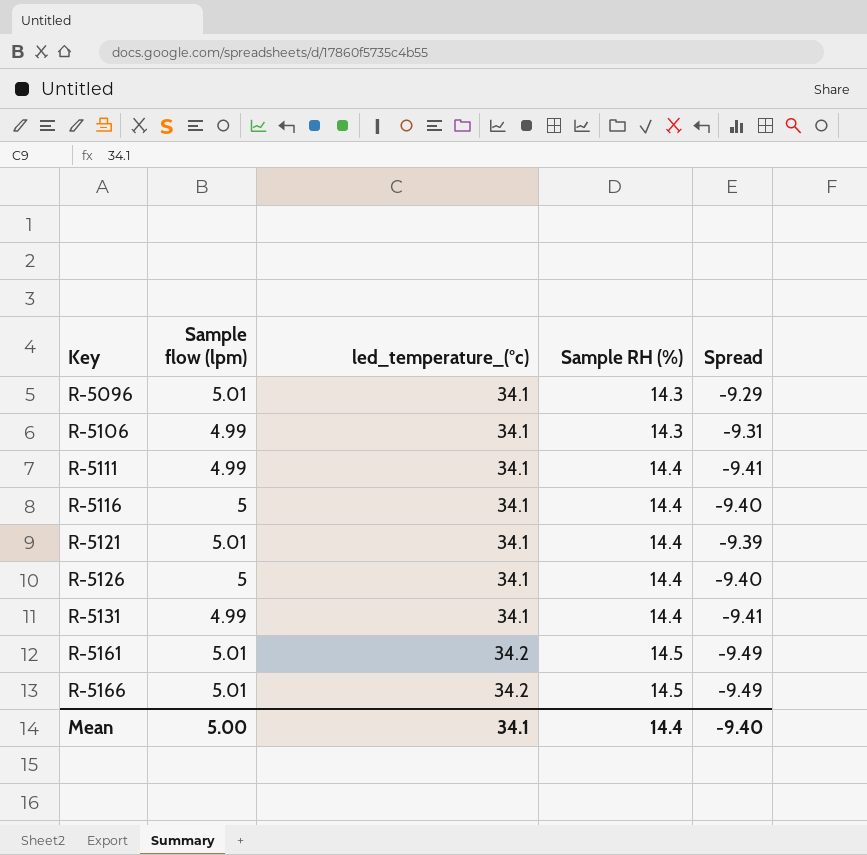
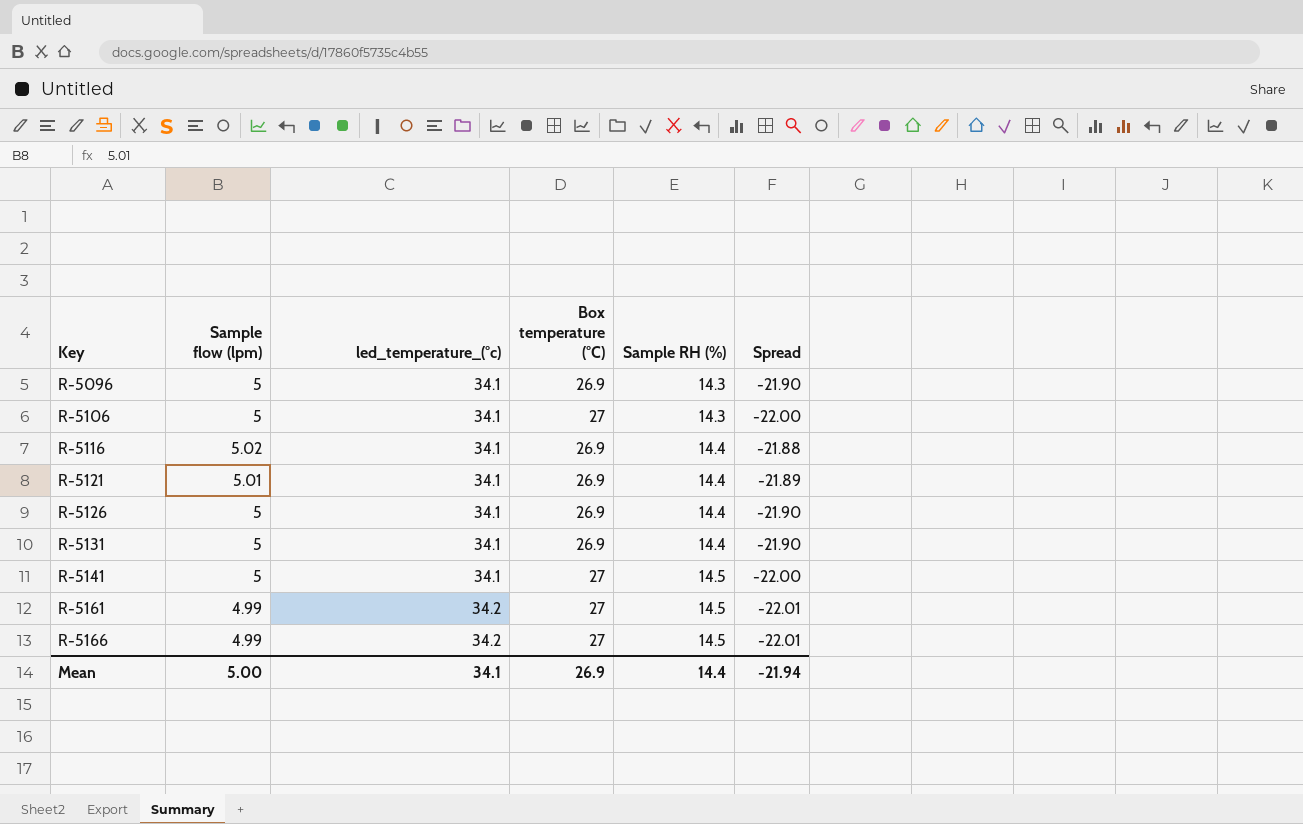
column Box temperature (°C) | position: none -> 4
column Spread | formula: [Sample flow (lpm)] - [Sample RH (%)] -> [Sample flow (lpm)] - [Box temperature (°C)]
row R-5111: 4.99 | 34.1 | 14.4 | -9.41 -> none
R-5096 | Sample flow (lpm): 5.01 -> 5
R-5106 | Sample flow (lpm): 4.99 -> 5
R-5116 | Sample flow (lpm): 5 -> 5.02
R-5131 | Sample flow (lpm): 4.99 -> 5
row R-5141: none -> 5 | 34.1 | 27 | 14.5 | -22.00
R-5161 | Sample flow (lpm): 5.01 -> 4.99
R-5166 | Sample flow (lpm): 5.01 -> 4.99
Mean | Spread: -9.40 -> -21.94

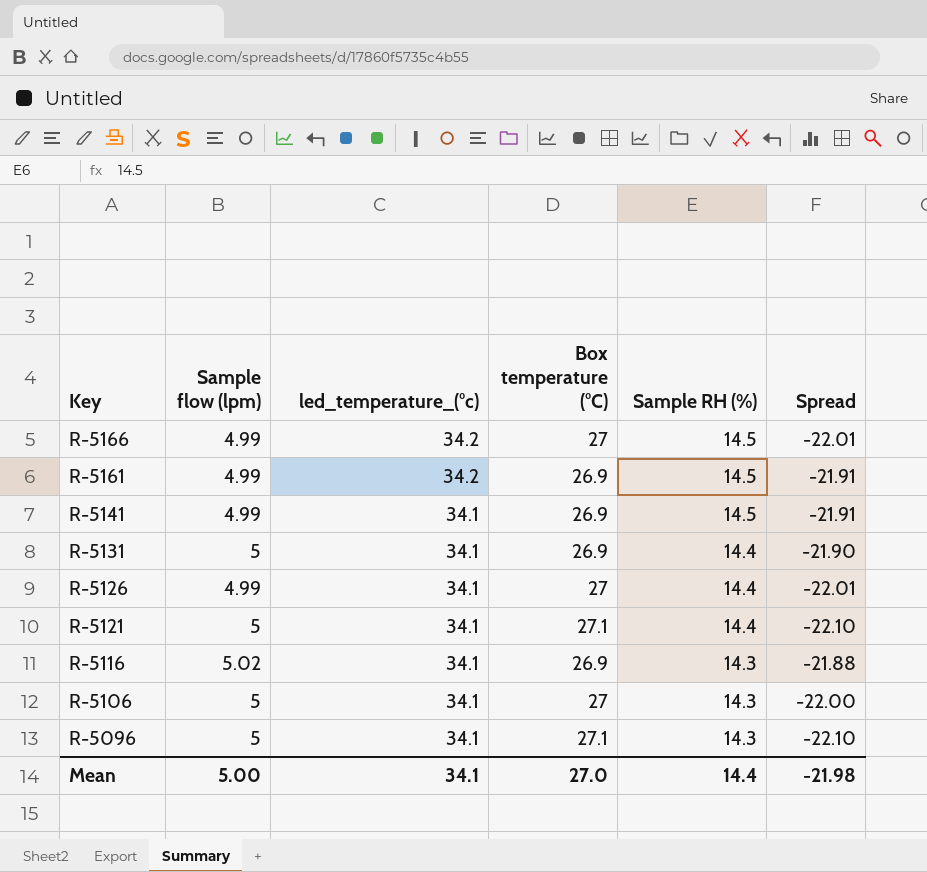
row order: Key ascending -> Key descending
R-5161 | Box temperature (°C): 27 -> 26.9
R-5161 | Spread: -22.01 -> -21.91
R-5141 | Sample flow (lpm): 5 -> 4.99
R-5141 | Box temperature (°C): 27 -> 26.9
R-5141 | Spread: -22.00 -> -21.91
R-5126 | Sample flow (lpm): 5 -> 4.99
R-5126 | Box temperature (°C): 26.9 -> 27
R-5126 | Spread: -21.90 -> -22.01
R-5121 | Sample flow (lpm): 5.01 -> 5
R-5121 | Box temperature (°C): 26.9 -> 27.1
R-5121 | Spread: -21.89 -> -22.10
R-5116 | Sample RH (%): 14.4 -> 14.3
R-5096 | Box temperature (°C): 26.9 -> 27.1
R-5096 | Spread: -21.90 -> -22.10
Mean | Box temperature (°C): 26.9 -> 27.0
Mean | Spread: -21.94 -> -21.98

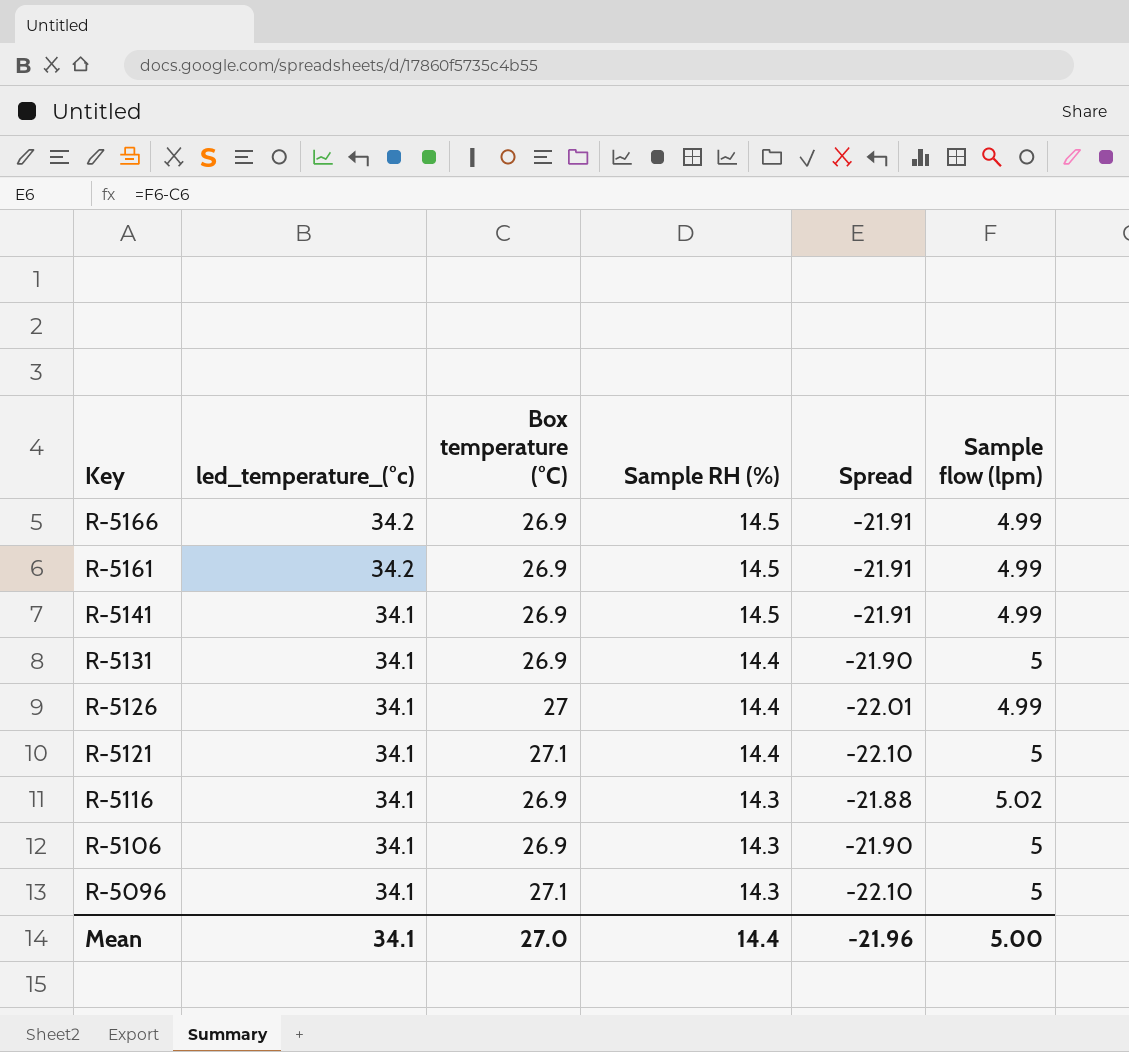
column Sample flow (lpm) | position: 2 -> 6
R-5166 | Box temperature (°C): 27 -> 26.9
R-5166 | Spread: -22.01 -> -21.91
R-5106 | Box temperature (°C): 27 -> 26.9
R-5106 | Spread: -22.00 -> -21.90
Mean | Spread: -21.98 -> -21.96

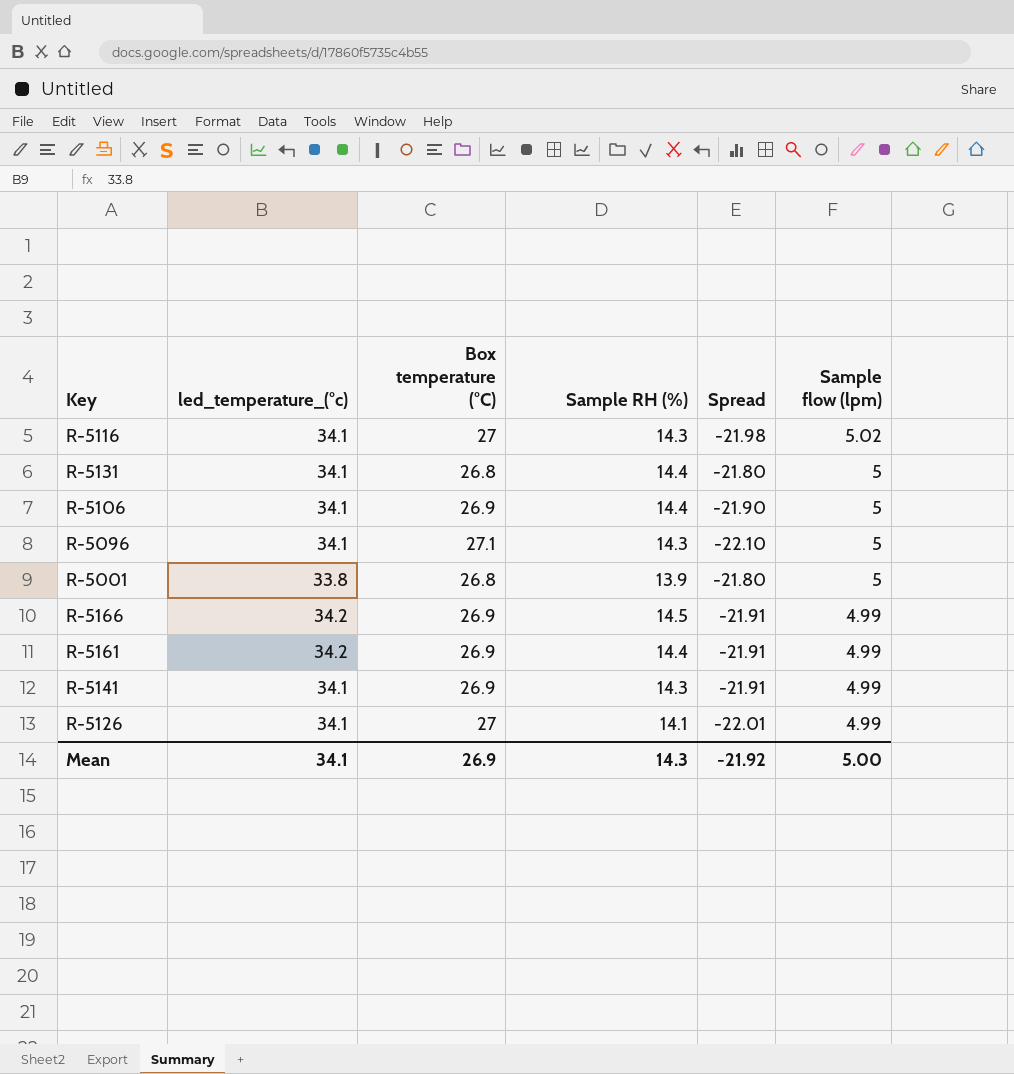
row order: Key descending -> Sample flow (lpm) descending
row R-5121: 34.1 | 27.1 | 14.4 | -22.10 | 5 -> none
R-5116 | Box temperature (°C): 26.9 -> 27
R-5116 | Spread: -21.88 -> -21.98
R-5131 | Box temperature (°C): 26.9 -> 26.8
R-5131 | Spread: -21.90 -> -21.80
R-5106 | Sample RH (%): 14.3 -> 14.4
row R-5001: none -> 33.8 | 26.8 | 13.9 | -21.80 | 5
R-5161 | Sample RH (%): 14.5 -> 14.4
R-5141 | Sample RH (%): 14.5 -> 14.3
R-5126 | Sample RH (%): 14.4 -> 14.1
Mean | Box temperature (°C): 27.0 -> 26.9
Mean | Sample RH (%): 14.4 -> 14.3
Mean | Spread: -21.96 -> -21.92

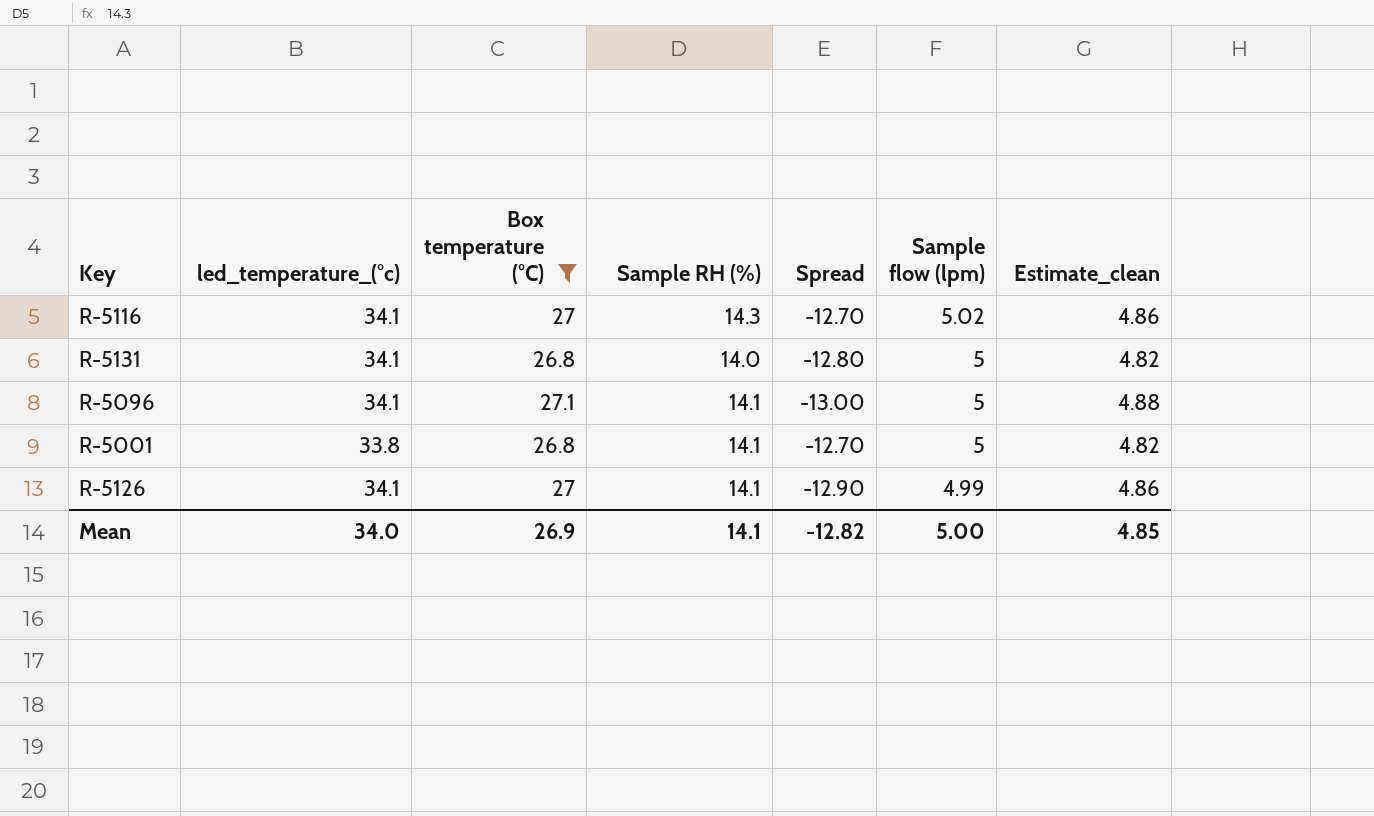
filter: none -> Box temperature (°C) != 26.9
column Spread | formula: [Sample flow (lpm)] - [Box temperature (°C)] -> [Sample RH (%)] - [Box temperature (°C)]
column Estimate_clean | formula: none -> [Box temperature (°C)] * 0.18
R-5131 | Sample RH (%): 14.4 -> 14.0
R-5096 | Sample RH (%): 14.3 -> 14.1
R-5001 | Sample RH (%): 13.9 -> 14.1
Mean | led_temperature_(°c): 34.1 -> 34.0
Mean | Sample RH (%): 14.3 -> 14.1
Mean | Spread: -21.92 -> -12.82

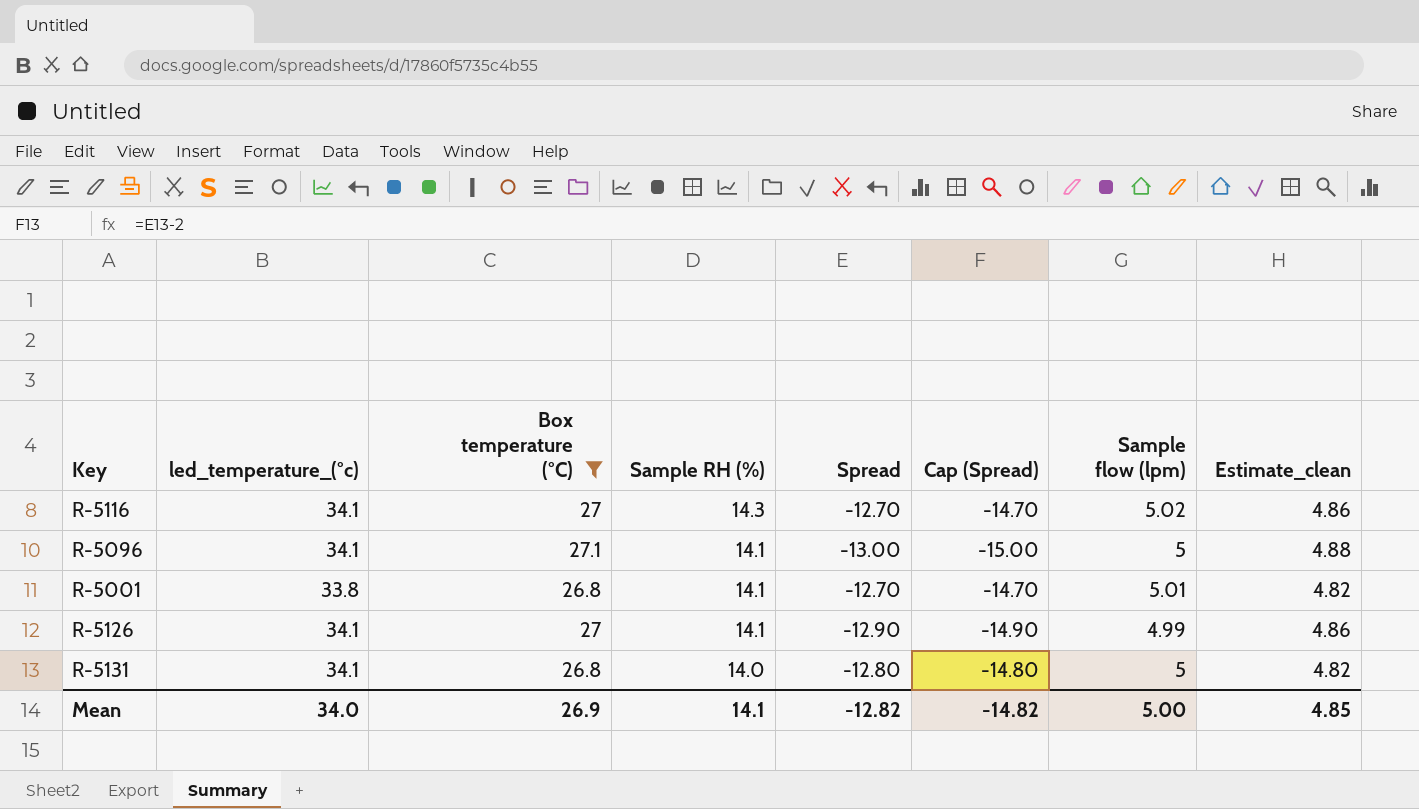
row order: Sample flow (lpm) descending -> Sample RH (%) descending
column Cap (Spread) | formula: none -> [Spread] - 2
R-5001 | Sample flow (lpm): 5 -> 5.01

